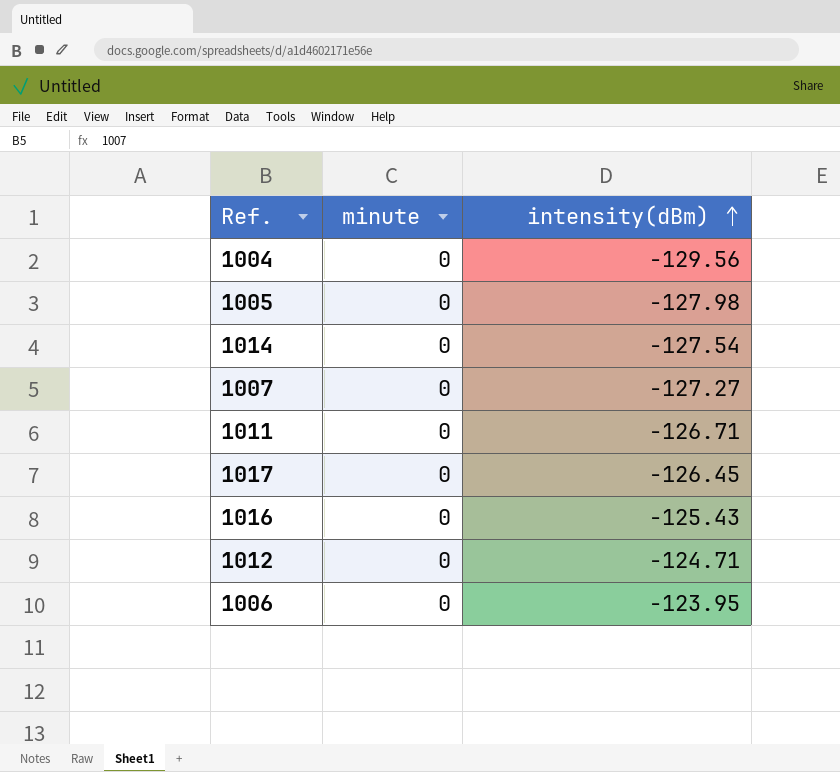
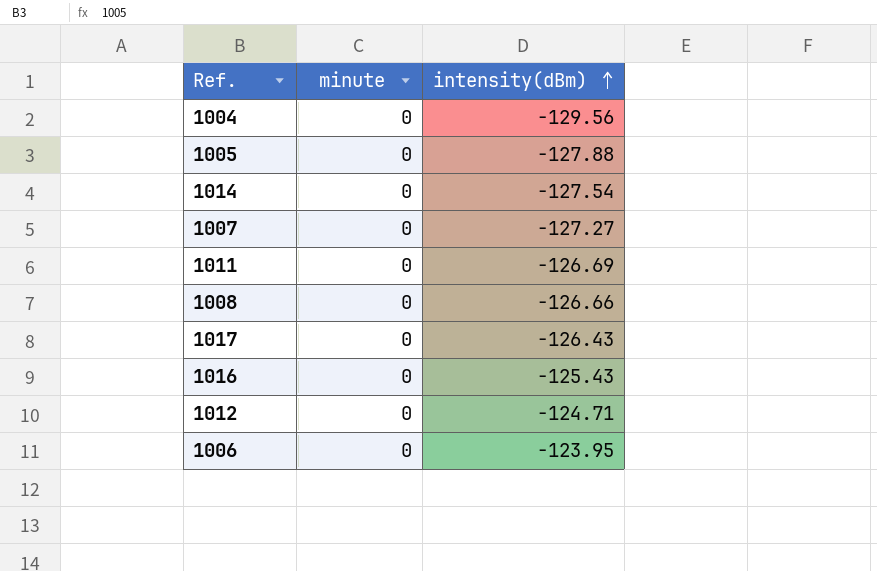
1005 | intensity(dBm): -127.98 -> -127.88
1011 | intensity(dBm): -126.71 -> -126.69
row 1008: none -> 0 | -126.66
1017 | intensity(dBm): -126.45 -> -126.43

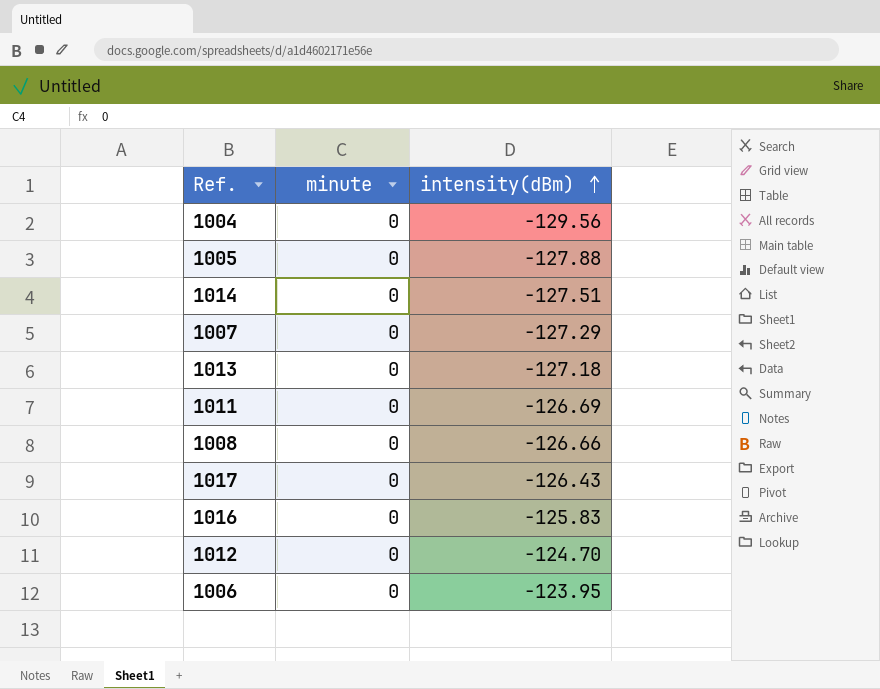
1014 | intensity(dBm): -127.54 -> -127.51
1007 | intensity(dBm): -127.27 -> -127.29
row 1013: none -> 0 | -127.18
1016 | intensity(dBm): -125.43 -> -125.83
1012 | intensity(dBm): -124.71 -> -124.70

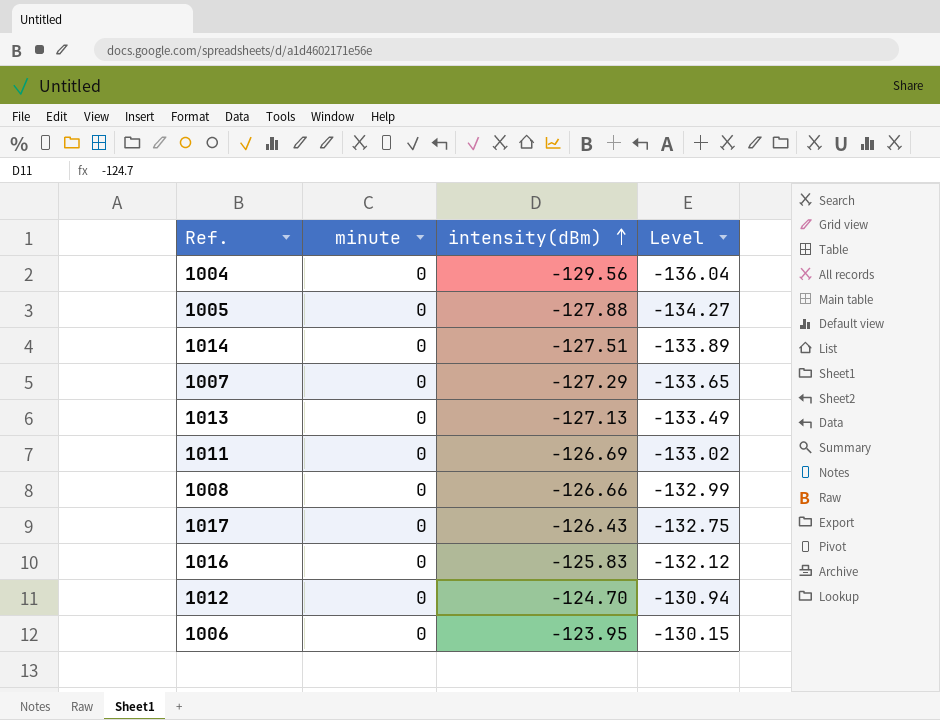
column Level | formula: none -> [intensity(dBm)] * 1.05
1013 | intensity(dBm): -127.18 -> -127.13

